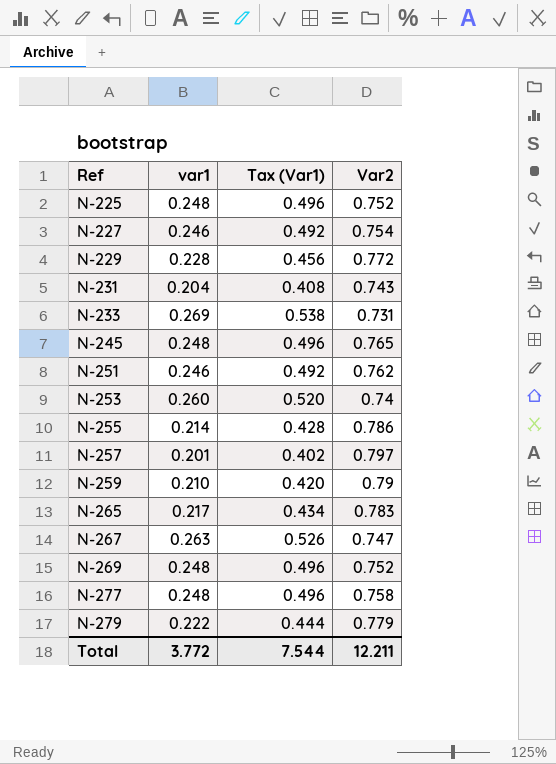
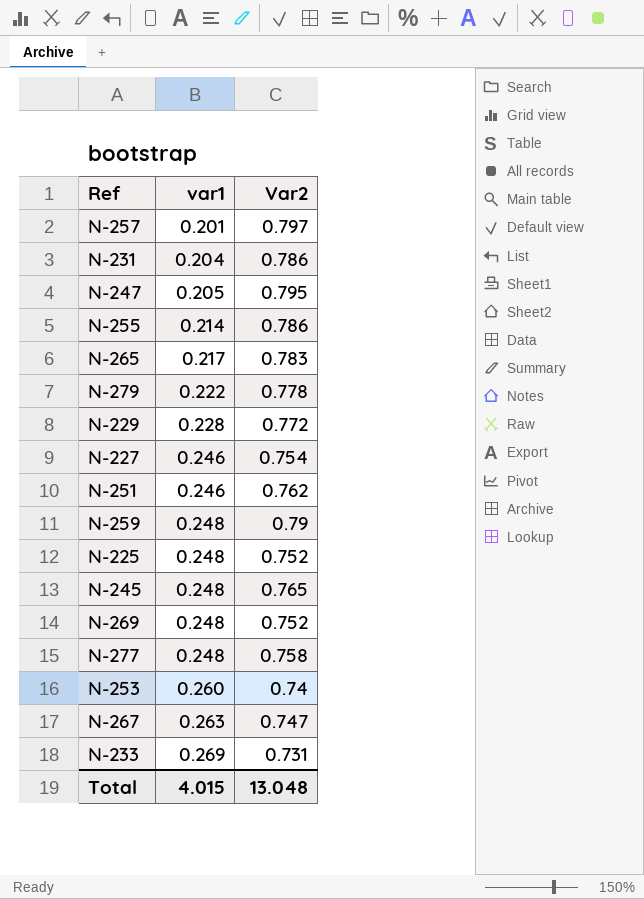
row order: Ref ascending -> var1 ascending
column Tax (Var1) | formula: [var1] * 2 -> none
N-231 | Var2: 0.743 -> 0.786
row N-247: none -> 0.205 | 0.795
N-279 | Var2: 0.779 -> 0.778
N-259 | var1: 0.210 -> 0.248
Total | var1: 3.772 -> 4.015
Total | Var2: 12.211 -> 13.048

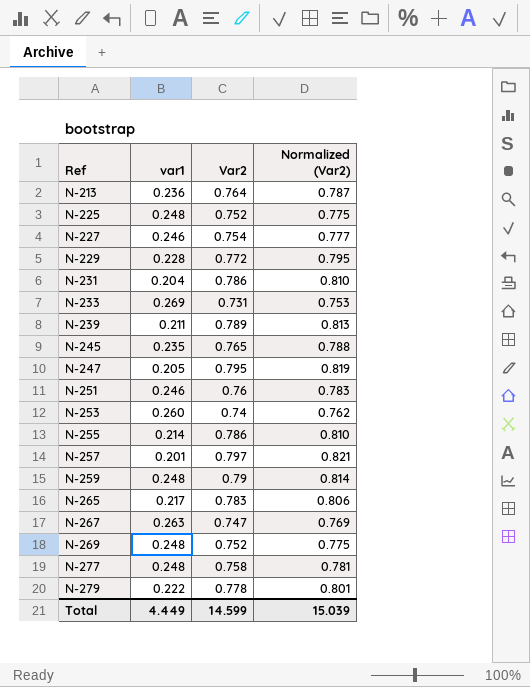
row order: var1 ascending -> Ref ascending
column Normalized (Var2) | formula: none -> [Var2] * 1.03
row N-213: none -> 0.236 | 0.764 | 0.787
row N-239: none -> 0.211 | 0.789 | 0.813
N-245 | var1: 0.248 -> 0.235
N-251 | Var2: 0.762 -> 0.76
Total | var1: 4.015 -> 4.449
Total | Var2: 13.048 -> 14.599

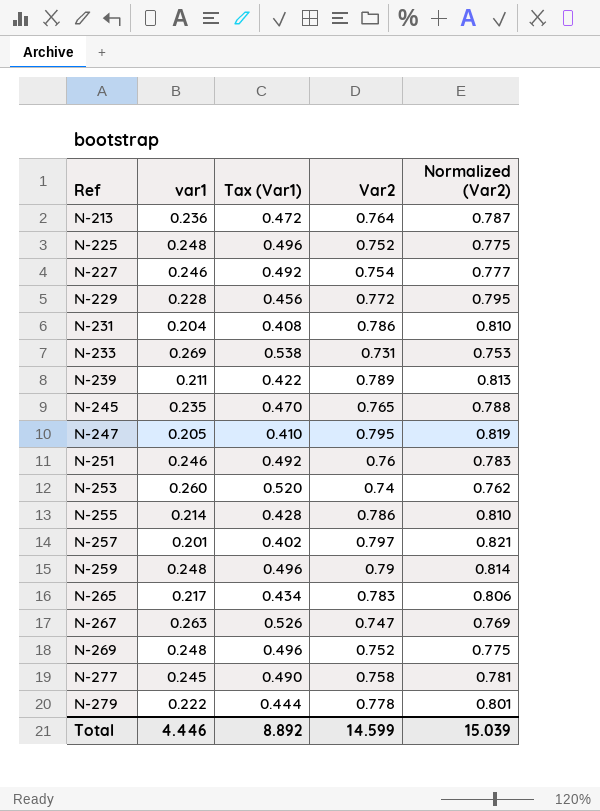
column Tax (Var1) | formula: none -> [var1] * 2
N-277 | var1: 0.248 -> 0.245
Total | var1: 4.449 -> 4.446

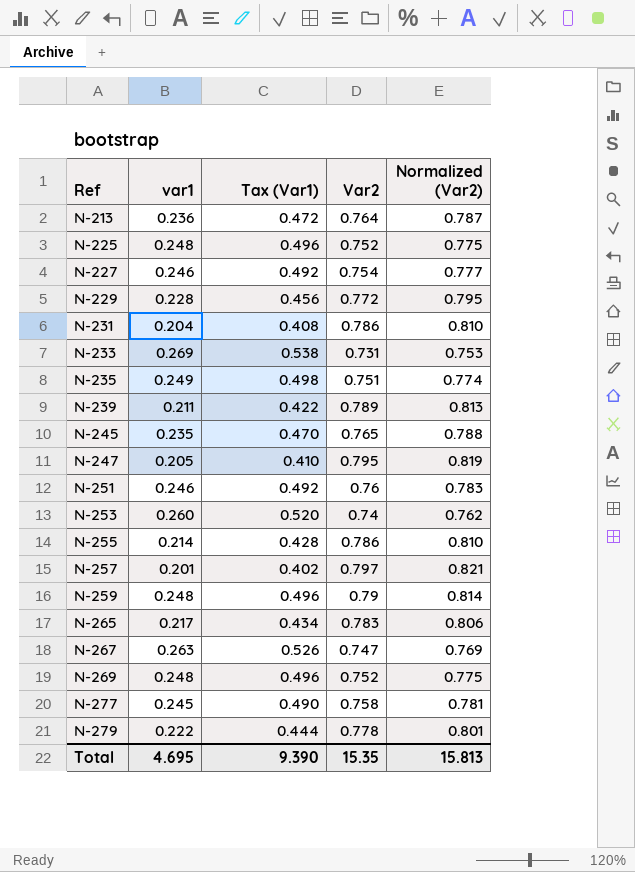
row N-235: none -> 0.249 | 0.498 | 0.751 | 0.774
Total | var1: 4.446 -> 4.695
Total | Tax (Var1): 8.892 -> 9.390
Total | Var2: 14.599 -> 15.35
Total | Normalized (Var2): 15.039 -> 15.813

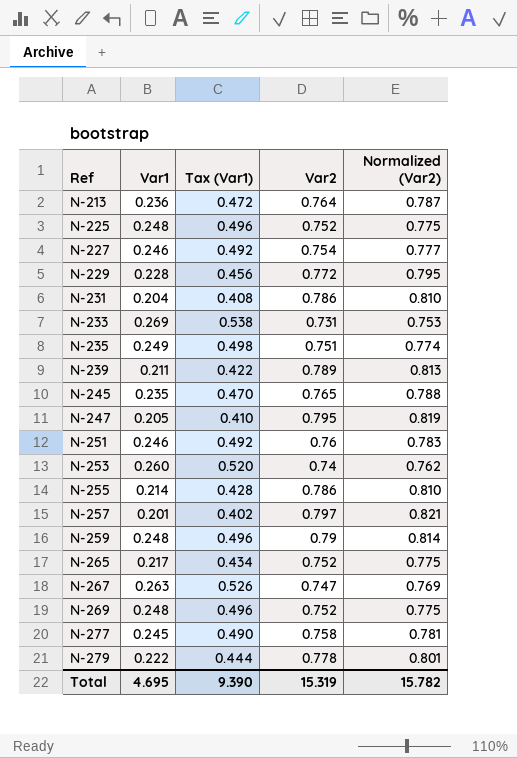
column name: var1 -> Var1
N-265 | Var2: 0.783 -> 0.752
N-265 | Normalized (Var2): 0.806 -> 0.775
Total | Var2: 15.35 -> 15.319
Total | Normalized (Var2): 15.813 -> 15.782

